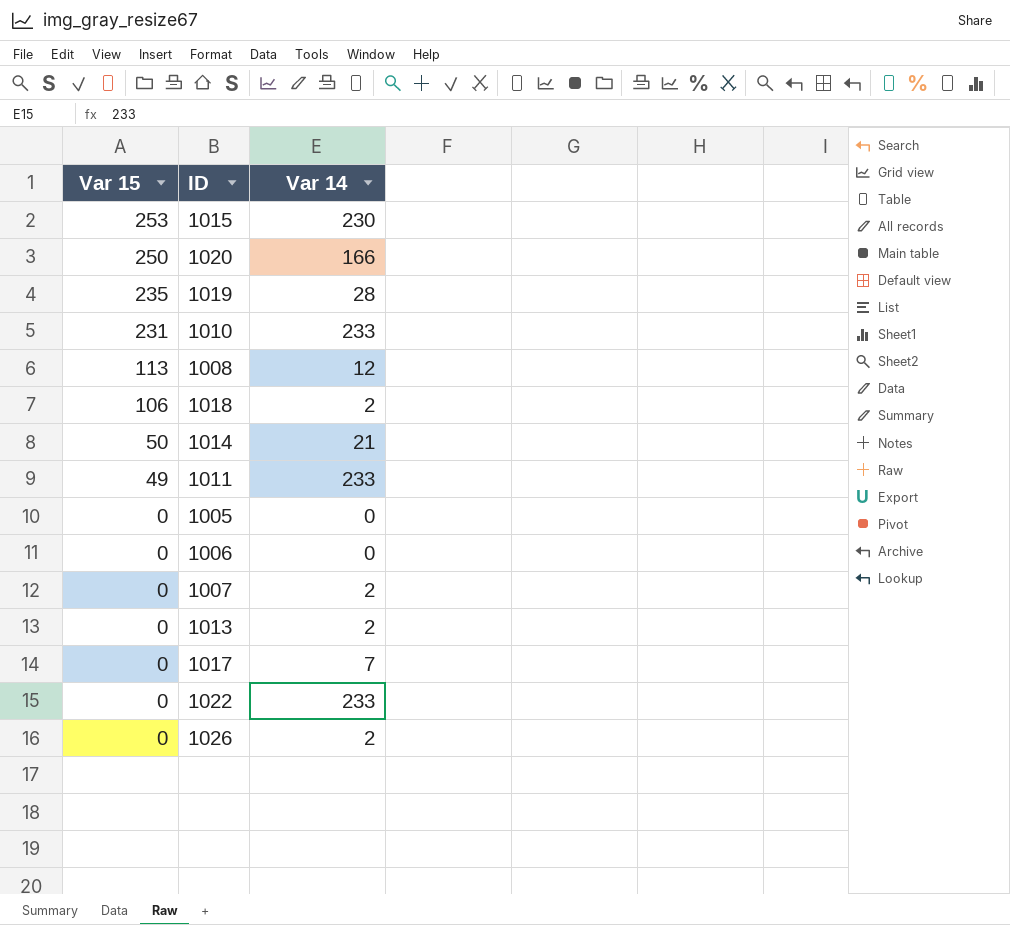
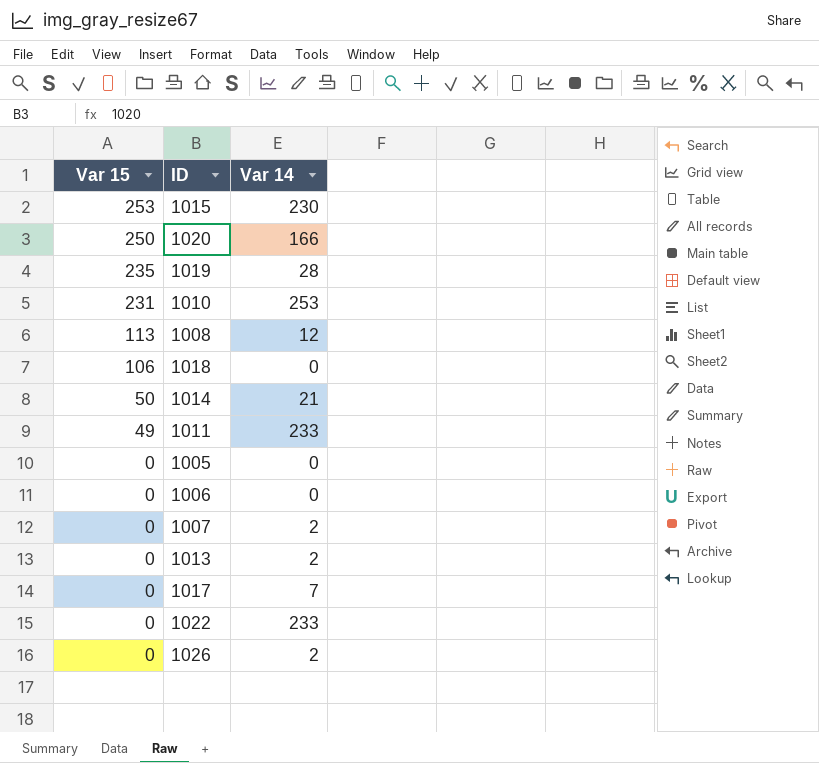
1010 | Var 14: 233 -> 253
1018 | Var 14: 2 -> 0

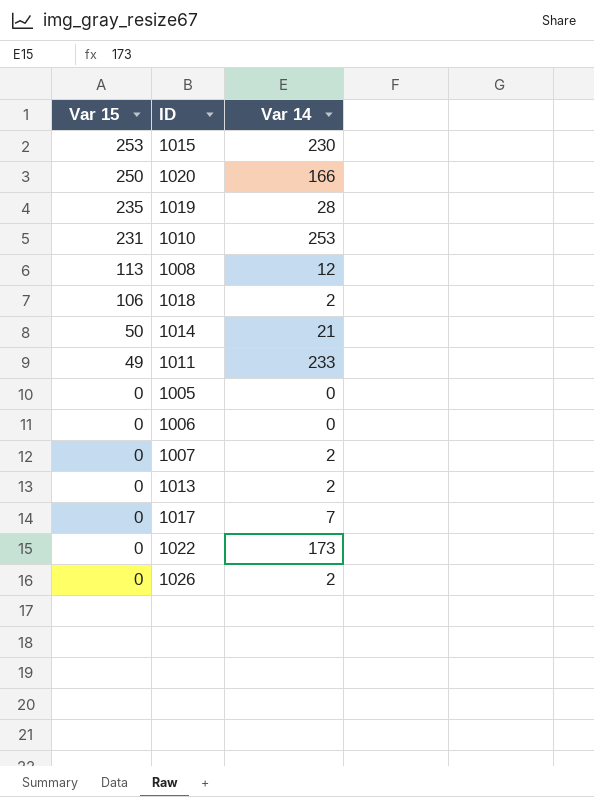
1018 | Var 14: 0 -> 2
1022 | Var 14: 233 -> 173

